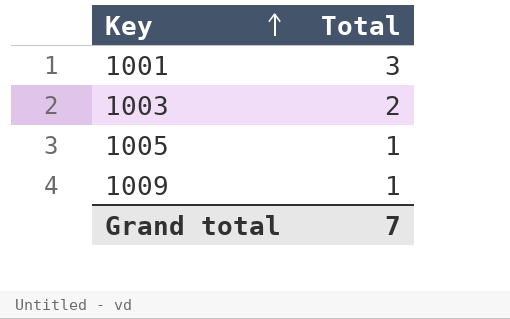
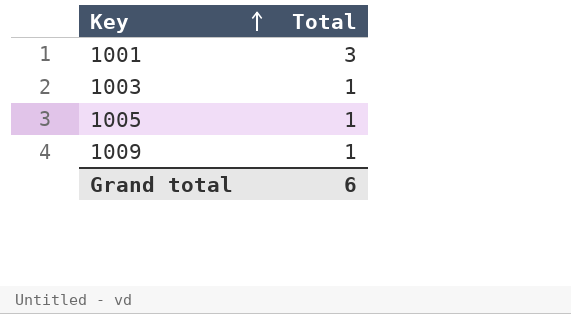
1003 | Total: 2 -> 1
Grand total | Total: 7 -> 6

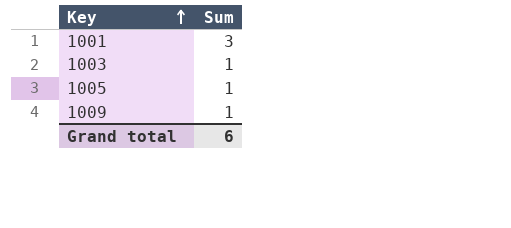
column name: Total -> Sum

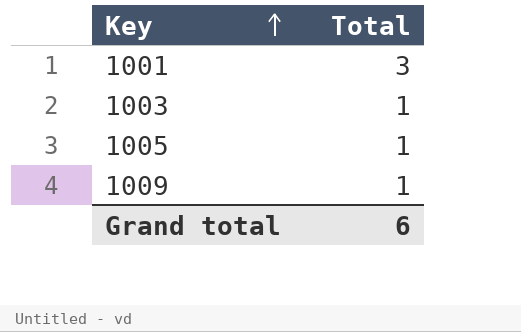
column name: Sum -> Total

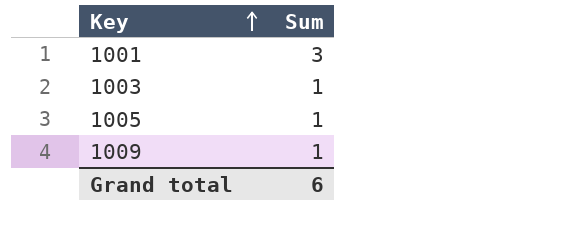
column name: Total -> Sum

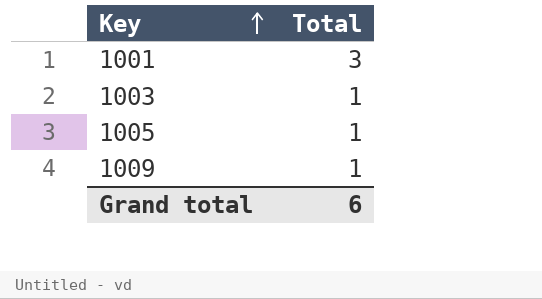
column name: Sum -> Total

